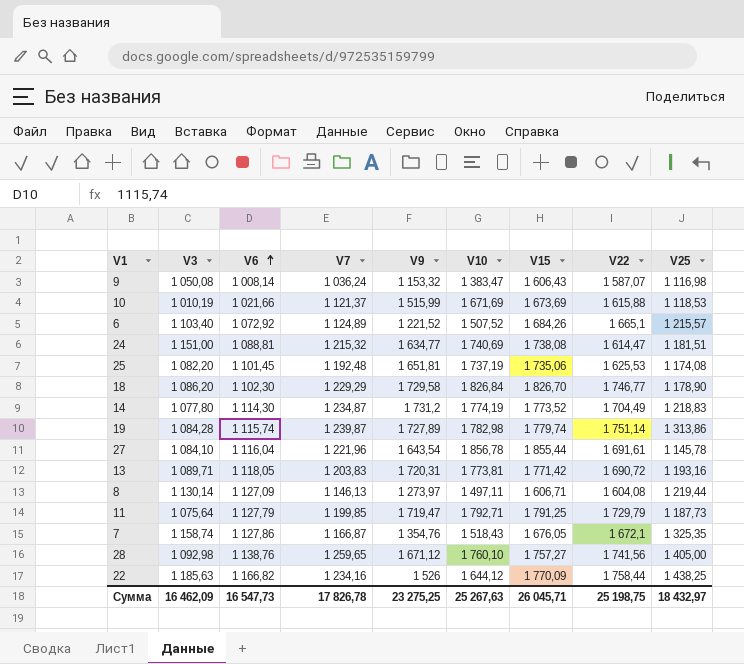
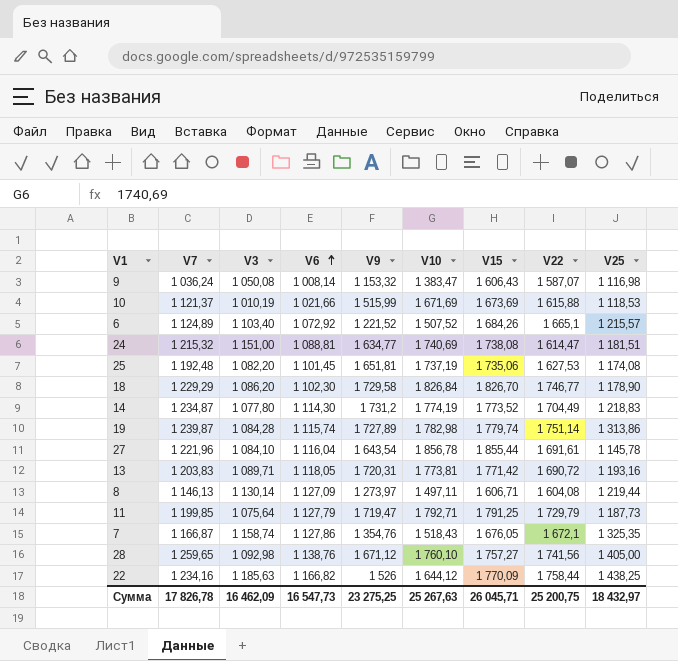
column V7 | position: 4 -> 2
25 | V22: 1 625,53 -> 1 627,53
Сумма | V22: 25 198,75 -> 25 200,75

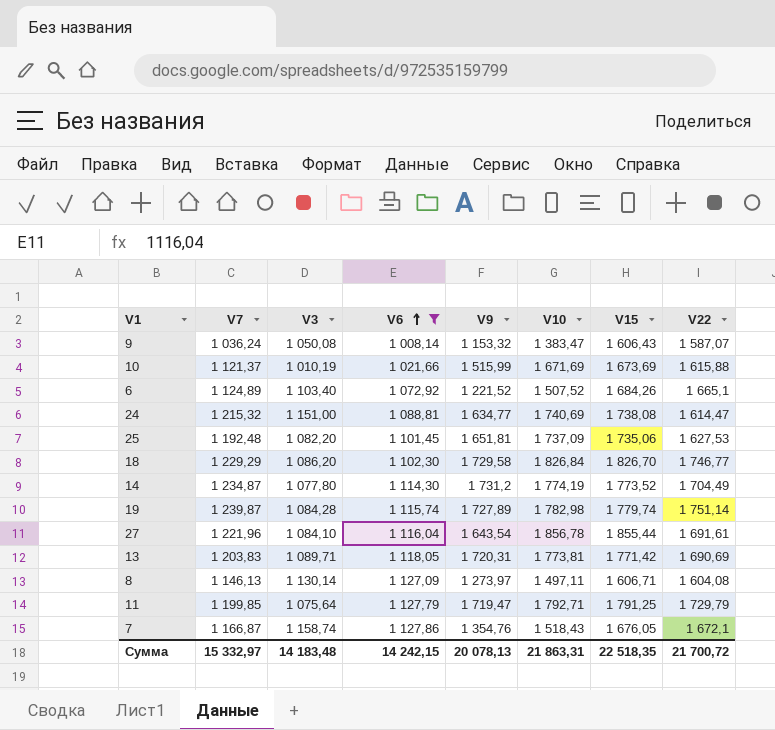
filter: none -> V6 <= 1 127,86
column V25 | position: 9 -> none
25 | V10: 1 737,19 -> 1 737,09
13 | V22: 1 690,72 -> 1 690,69
Сумма | V7: 17 826,78 -> 15 332,97
Сумма | V3: 16 462,09 -> 14 183,48
Сумма | V6: 16 547,73 -> 14 242,15
Сумма | V9: 23 275,25 -> 20 078,13
Сумма | V10: 25 267,63 -> 21 863,31
Сумма | V15: 26 045,71 -> 22 518,35
Сумма | V22: 25 200,75 -> 21 700,72

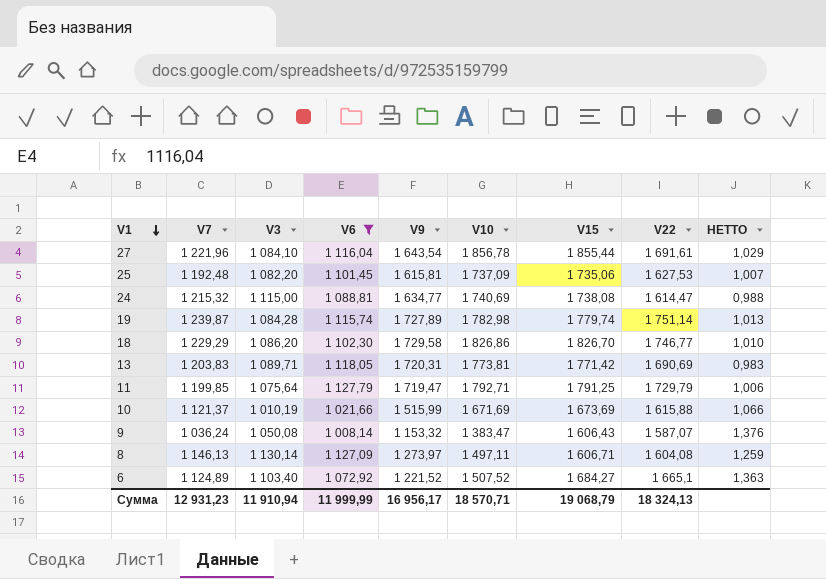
row order: V6 ascending -> V1 descending
column НЕТТО | formula: none -> [V22] / [V9]
row 14: 1 234,87 | 1 077,80 | 1 114,30 | 1 731,2 | 1 774,19 | 1 773,52 | 1 704,49 -> none
row 7: 1 166,87 | 1 158,74 | 1 127,86 | 1 354,76 | 1 518,43 | 1 676,05 | 1 672,1 -> none
25 | V9: 1 651,81 -> 1 615,81
24 | V3: 1 151,00 -> 1 115,00
18 | V10: 1 826,84 -> 1 826,86
6 | V15: 1 684,26 -> 1 684,27
Сумма | V7: 15 332,97 -> 12 931,23
Сумма | V3: 14 183,48 -> 11 910,94
Сумма | V6: 14 242,15 -> 11 999,99
Сумма | V9: 20 078,13 -> 16 956,17
Сумма | V10: 21 863,31 -> 18 570,71
Сумма | V15: 22 518,35 -> 19 068,79
Сумма | V22: 21 700,72 -> 18 324,13

